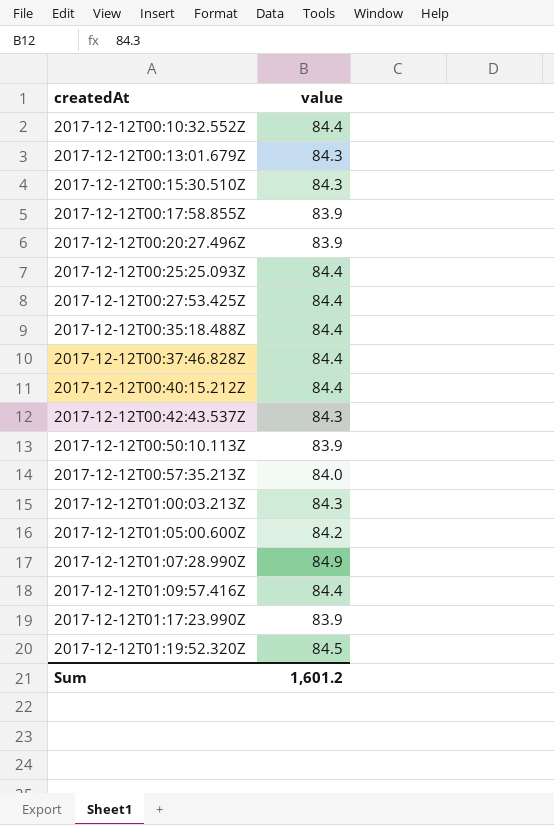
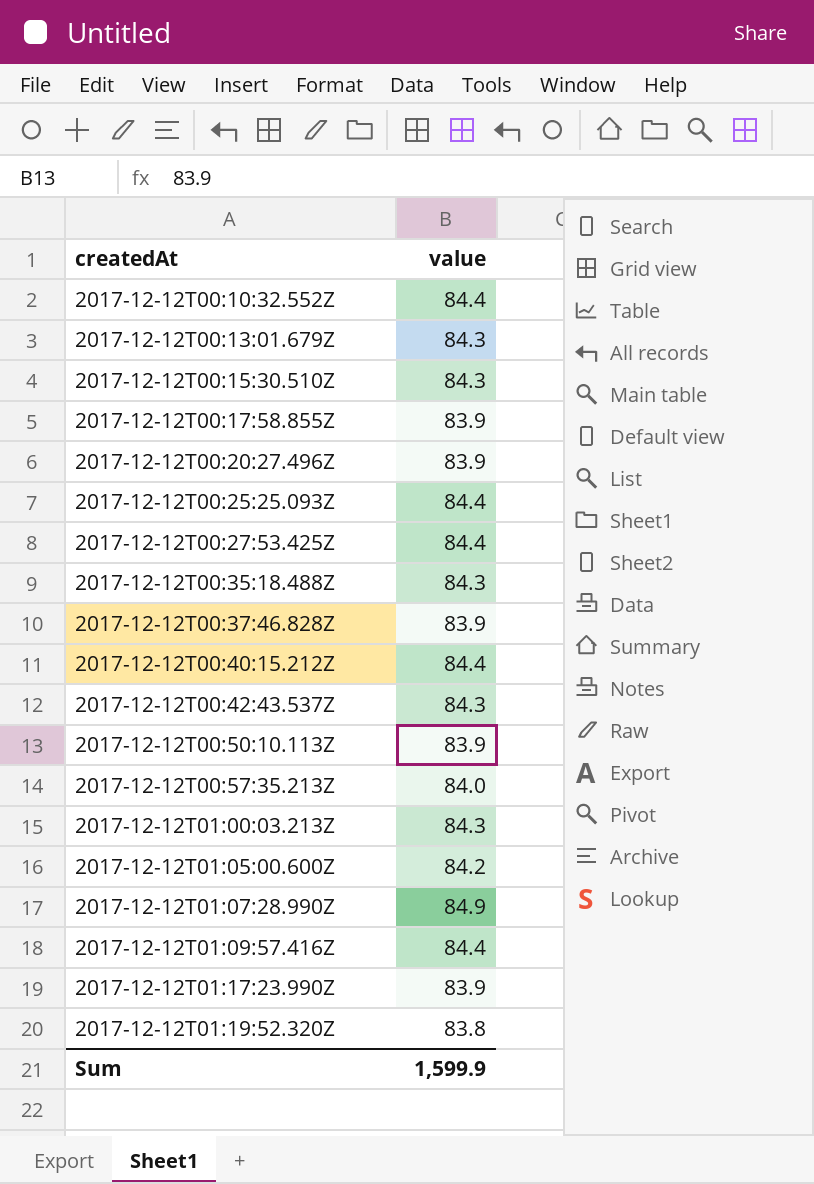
2017-12-12T00:35:18.488Z | value: 84.4 -> 84.3
2017-12-12T00:37:46.828Z | value: 84.4 -> 83.9
2017-12-12T01:19:52.320Z | value: 84.5 -> 83.8
Sum | value: 1,601.2 -> 1,599.9

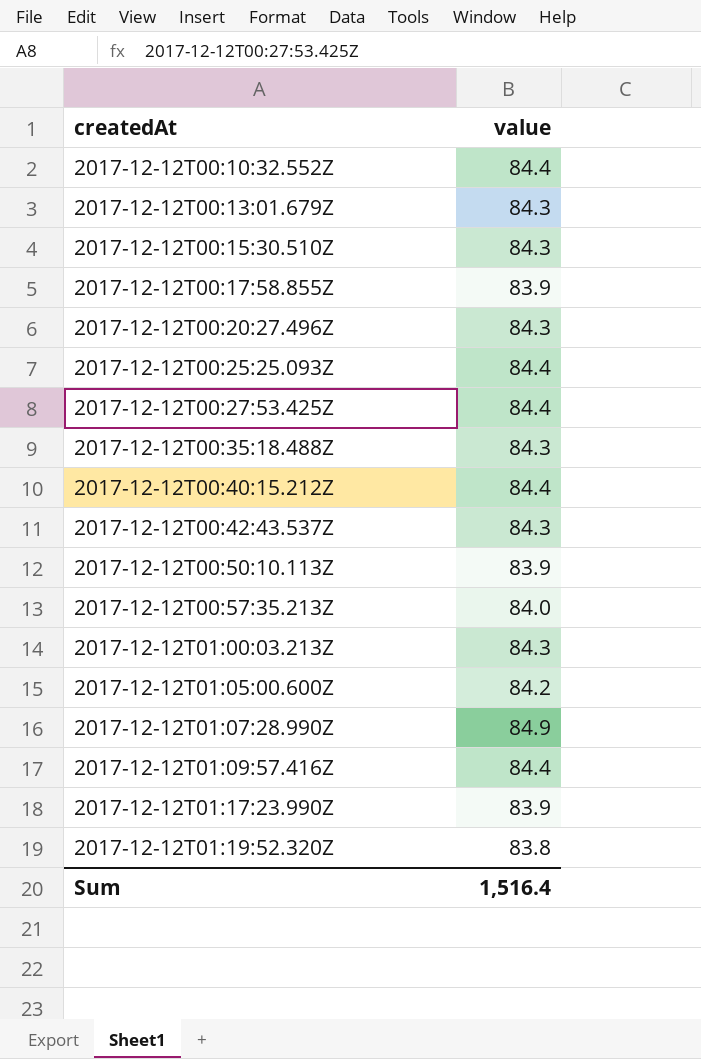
row 2017-12-12T00:37:46.828Z: 83.9 -> none
2017-12-12T00:20:27.496Z | value: 83.9 -> 84.3
Sum | value: 1,599.9 -> 1,516.4

